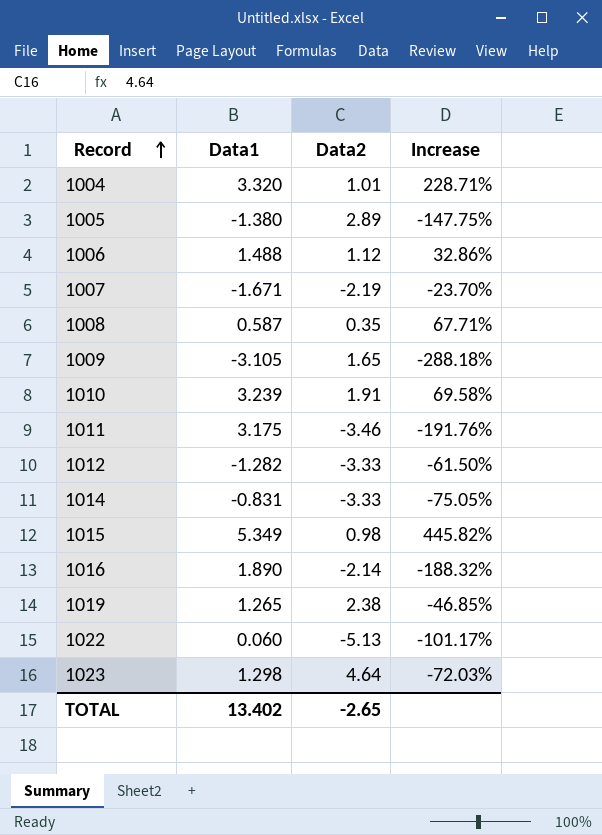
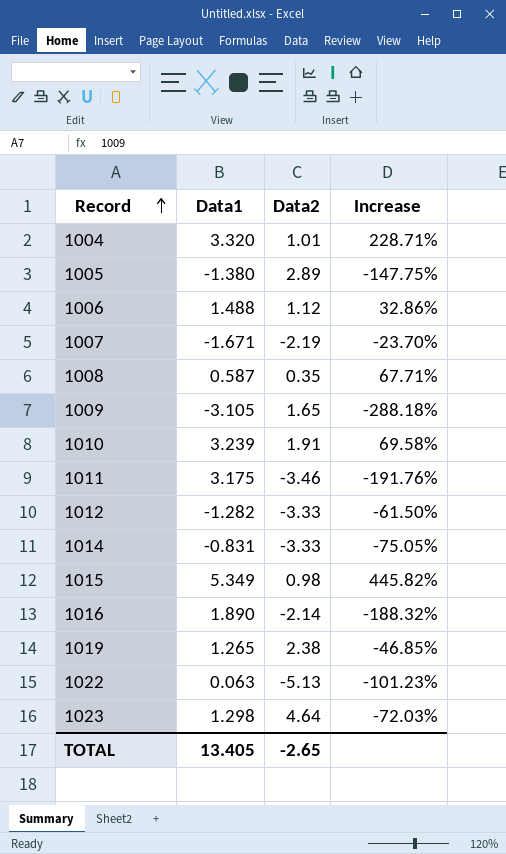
1022 | Data1: 0.060 -> 0.063
1022 | Increase: -101.17% -> -101.23%
TOTAL | Data1: 13.402 -> 13.405

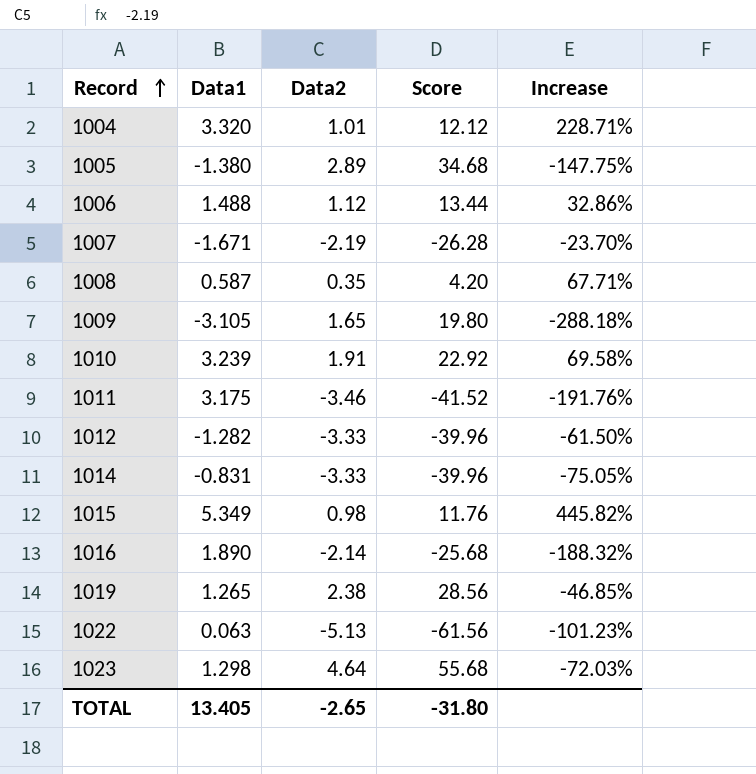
column Score | formula: none -> [Data2] * 12

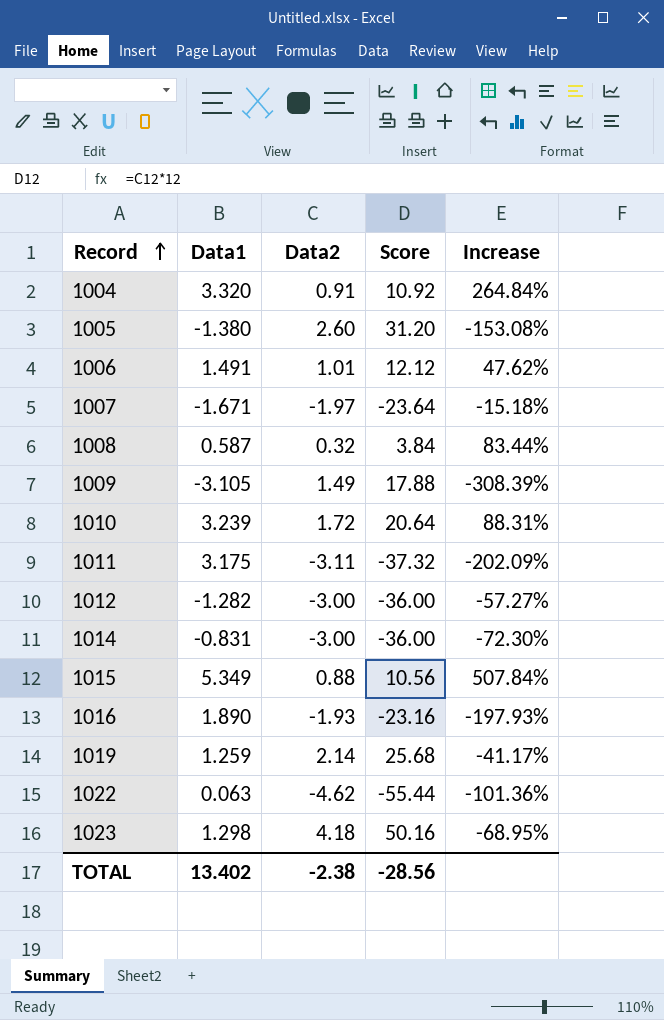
1004 | Data2: 1.01 -> 0.91
1004 | Score: 12.12 -> 10.92
1004 | Increase: 228.71% -> 264.84%
1005 | Data2: 2.89 -> 2.60
1005 | Score: 34.68 -> 31.20
1005 | Increase: -147.75% -> -153.08%
1006 | Data1: 1.488 -> 1.491
1006 | Data2: 1.12 -> 1.01
1006 | Score: 13.44 -> 12.12
1006 | Increase: 32.86% -> 47.62%
1007 | Data2: -2.19 -> -1.97
1007 | Score: -26.28 -> -23.64
1007 | Increase: -23.70% -> -15.18%
1008 | Data2: 0.35 -> 0.32
1008 | Score: 4.20 -> 3.84
1008 | Increase: 67.71% -> 83.44%
1009 | Data2: 1.65 -> 1.49
1009 | Score: 19.80 -> 17.88
1009 | Increase: -288.18% -> -308.39%
1010 | Data2: 1.91 -> 1.72
1010 | Score: 22.92 -> 20.64
1010 | Increase: 69.58% -> 88.31%
1011 | Data2: -3.46 -> -3.11
1011 | Score: -41.52 -> -37.32
1011 | Increase: -191.76% -> -202.09%
1012 | Data2: -3.33 -> -3.00
1012 | Score: -39.96 -> -36.00
1012 | Increase: -61.50% -> -57.27%
1014 | Data2: -3.33 -> -3.00
1014 | Score: -39.96 -> -36.00
1014 | Increase: -75.05% -> -72.30%
1015 | Data2: 0.98 -> 0.88
1015 | Score: 11.76 -> 10.56
1015 | Increase: 445.82% -> 507.84%
1016 | Data2: -2.14 -> -1.93
1016 | Score: -25.68 -> -23.16
1016 | Increase: -188.32% -> -197.93%
1019 | Data1: 1.265 -> 1.259
1019 | Data2: 2.38 -> 2.14
1019 | Score: 28.56 -> 25.68
1019 | Increase: -46.85% -> -41.17%
1022 | Data2: -5.13 -> -4.62
1022 | Score: -61.56 -> -55.44
1022 | Increase: -101.23% -> -101.36%
1023 | Data2: 4.64 -> 4.18
1023 | Score: 55.68 -> 50.16
1023 | Increase: -72.03% -> -68.95%
TOTAL | Data1: 13.405 -> 13.402
TOTAL | Data2: -2.65 -> -2.38
TOTAL | Score: -31.80 -> -28.56

